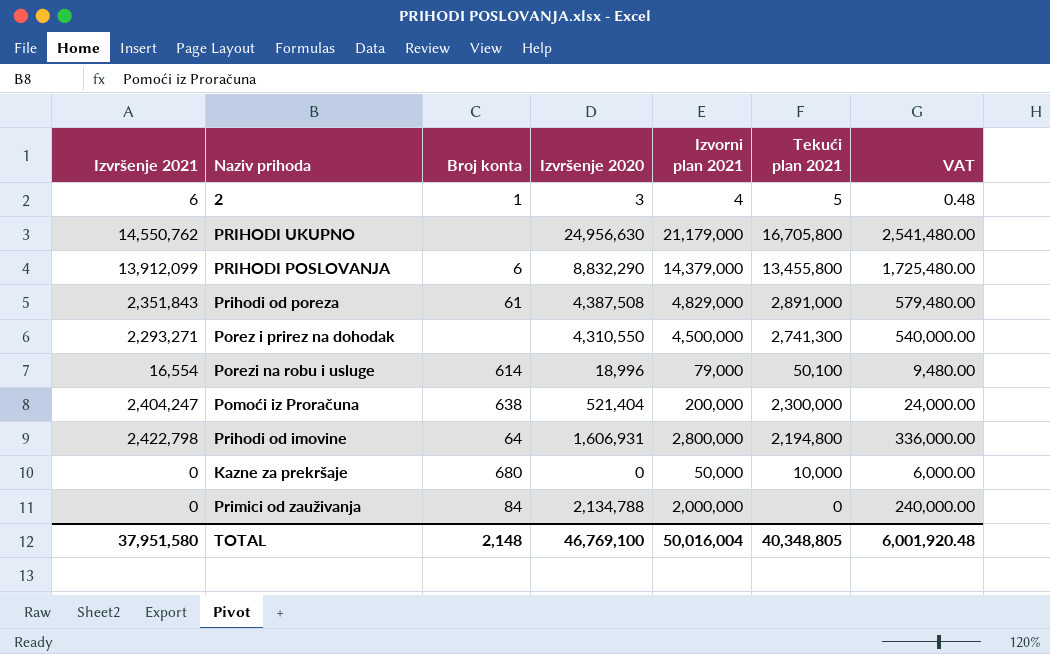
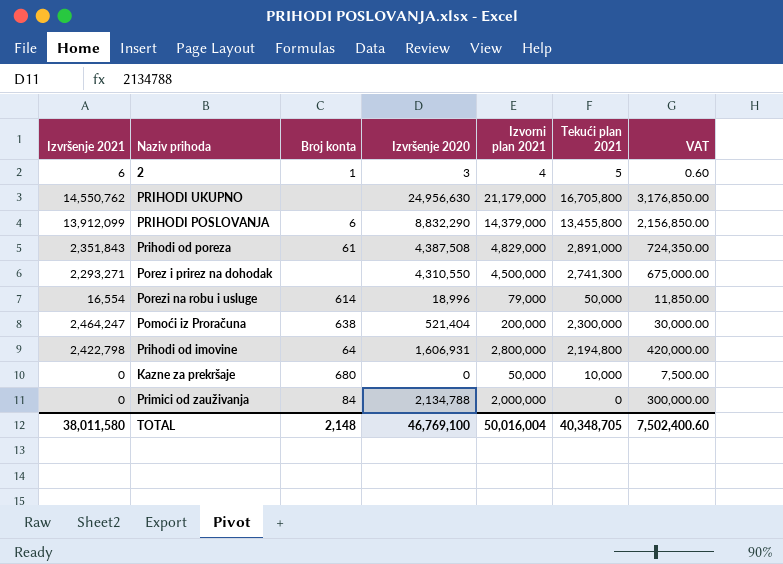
column VAT | formula: [Izvorni plan 2021] * 0.12 -> [Izvorni plan 2021] * 0.15
Porezi na robu i usluge | Tekući plan 2021: 50,100 -> 50,000
Pomoći iz Proračuna | Izvršenje 2021: 2,404,247 -> 2,464,247
TOTAL | Izvršenje 2021: 37,951,580 -> 38,011,580
TOTAL | Tekući plan 2021: 40,348,805 -> 40,348,705
TOTAL | VAT: 6,001,920.48 -> 7,502,400.60

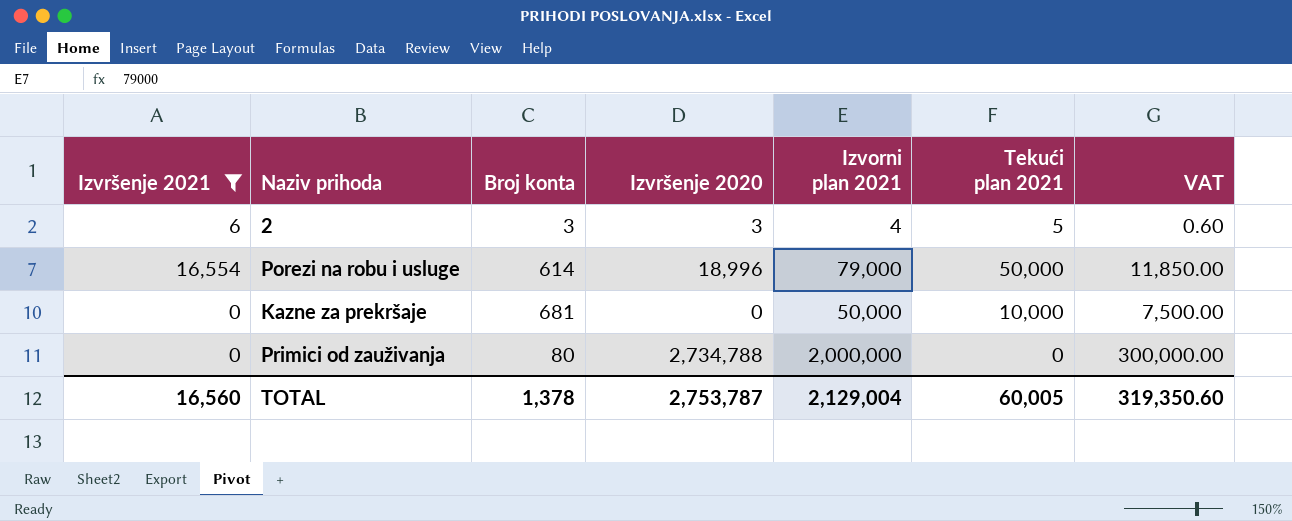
filter: none -> Izvršenje 2021 <= 16,554
2 | Broj konta: 1 -> 3
Kazne za prekršaje | Broj konta: 680 -> 681
Primici od zauživanja | Broj konta: 84 -> 80
Primici od zauživanja | Izvršenje 2020: 2,134,788 -> 2,734,788
TOTAL | Izvršenje 2021: 38,011,580 -> 16,560
TOTAL | Broj konta: 2,148 -> 1,378
TOTAL | Izvršenje 2020: 46,769,100 -> 2,753,787
TOTAL | Izvorni plan 2021: 50,016,004 -> 2,129,004
TOTAL | Tekući plan 2021: 40,348,705 -> 60,005
TOTAL | VAT: 7,502,400.60 -> 319,350.60

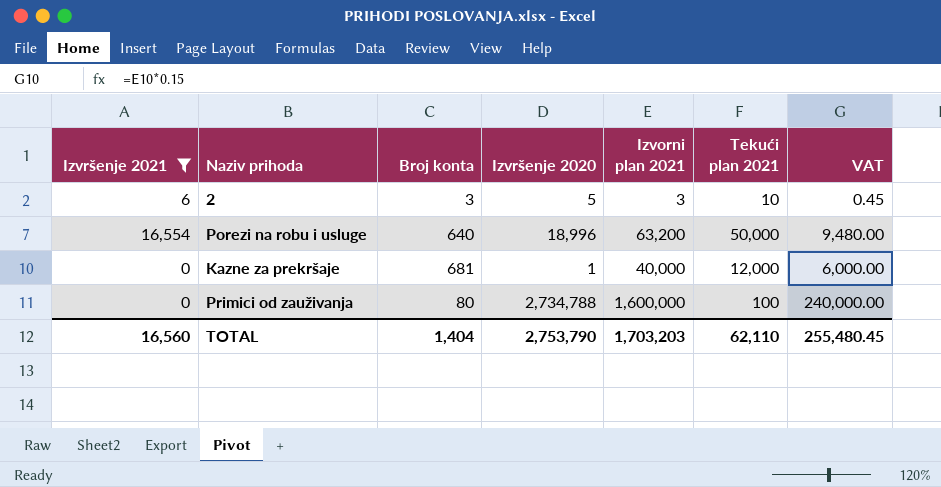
2 | Izvršenje 2020: 3 -> 5
2 | Izvorni plan 2021: 4 -> 3
2 | Tekući plan 2021: 5 -> 10
2 | VAT: 0.60 -> 0.45
Porezi na robu i usluge | Broj konta: 614 -> 640
Porezi na robu i usluge | Izvorni plan 2021: 79,000 -> 63,200
Porezi na robu i usluge | VAT: 11,850.00 -> 9,480.00
Kazne za prekršaje | Izvršenje 2020: 0 -> 1
Kazne za prekršaje | Izvorni plan 2021: 50,000 -> 40,000
Kazne za prekršaje | Tekući plan 2021: 10,000 -> 12,000
Kazne za prekršaje | VAT: 7,500.00 -> 6,000.00
Primici od zauživanja | Izvorni plan 2021: 2,000,000 -> 1,600,000
Primici od zauživanja | Tekući plan 2021: 0 -> 100
Primici od zauživanja | VAT: 300,000.00 -> 240,000.00
TOTAL | Broj konta: 1,378 -> 1,404
TOTAL | Izvršenje 2020: 2,753,787 -> 2,753,790
TOTAL | Izvorni plan 2021: 2,129,004 -> 1,703,203
TOTAL | Tekući plan 2021: 60,005 -> 62,110
TOTAL | VAT: 319,350.60 -> 255,480.45

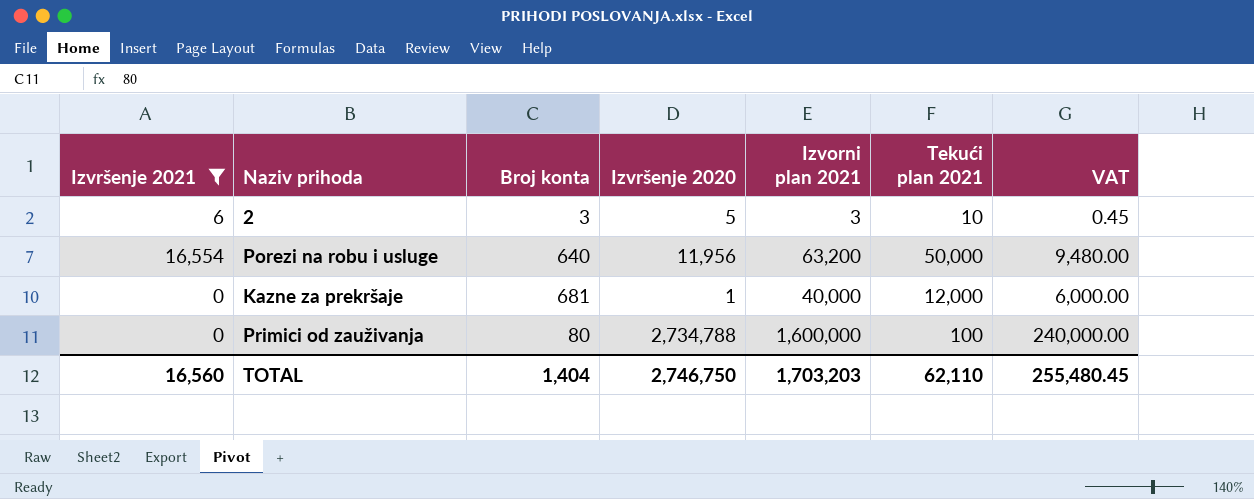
Porezi na robu i usluge | Izvršenje 2020: 18,996 -> 11,956
TOTAL | Izvršenje 2020: 2,753,790 -> 2,746,750

